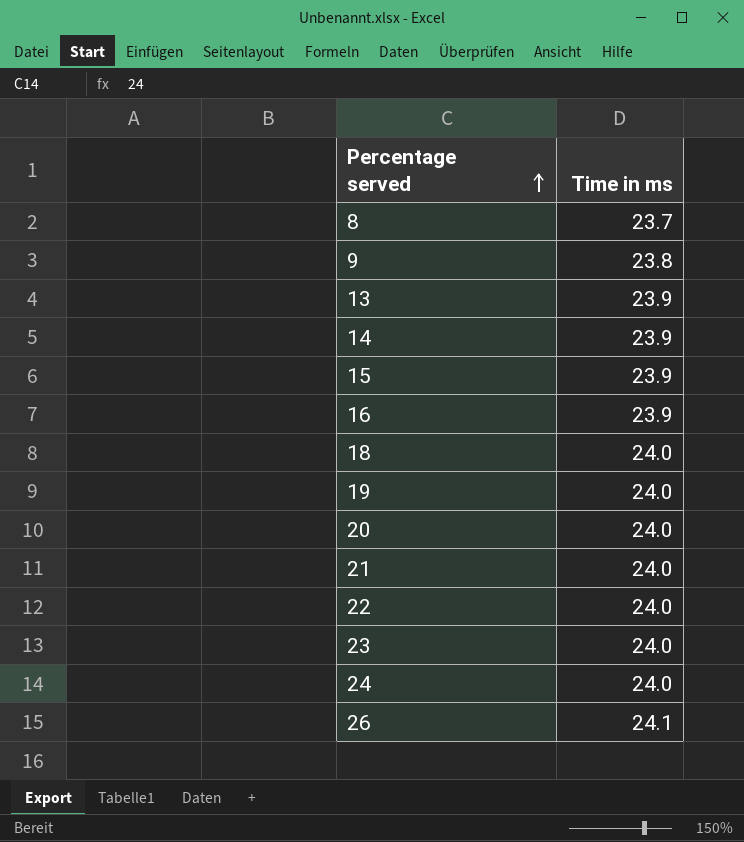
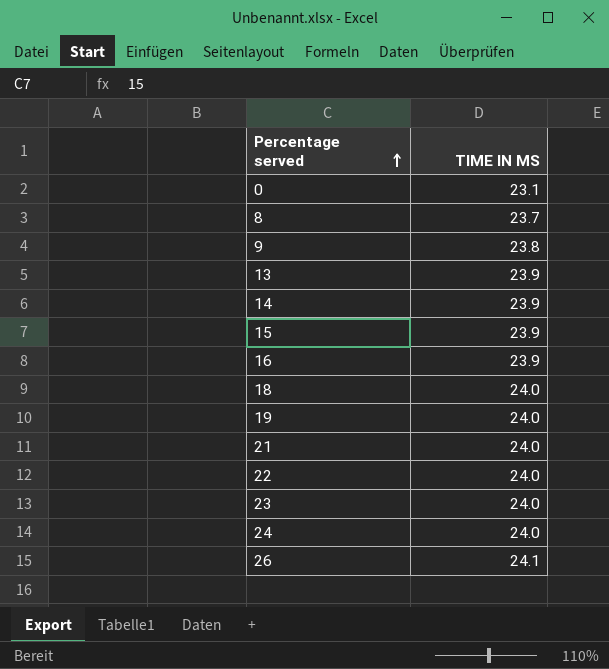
column name: Time in ms -> TIME IN MS
row 20: 24.0 -> none
row 0: none -> 23.1

